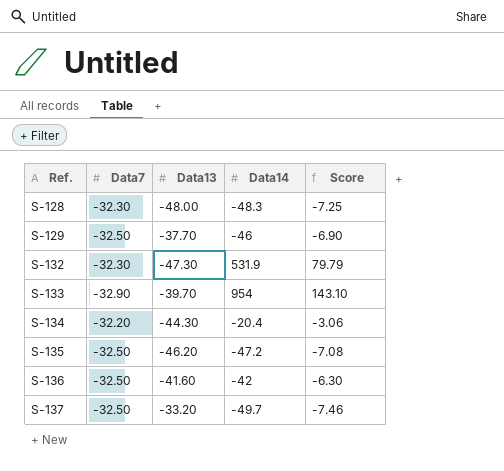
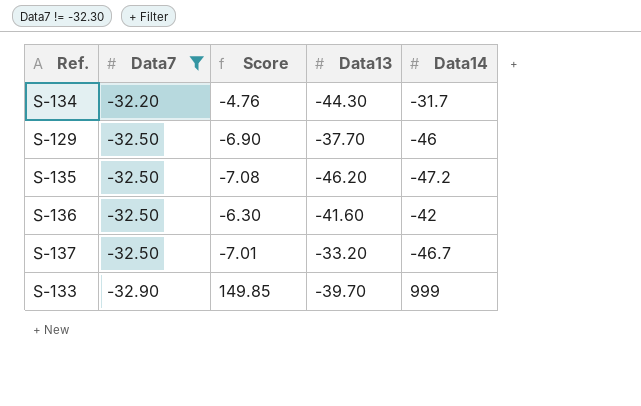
filter: none -> Data7 != -32.30
row order: Ref. ascending -> Data7 descending
column Score | position: 5 -> 3
S-134 | Score: -3.06 -> -4.76
S-134 | Data14: -20.4 -> -31.7
S-137 | Score: -7.46 -> -7.01
S-137 | Data14: -49.7 -> -46.7
S-133 | Score: 143.10 -> 149.85
S-133 | Data14: 954 -> 999

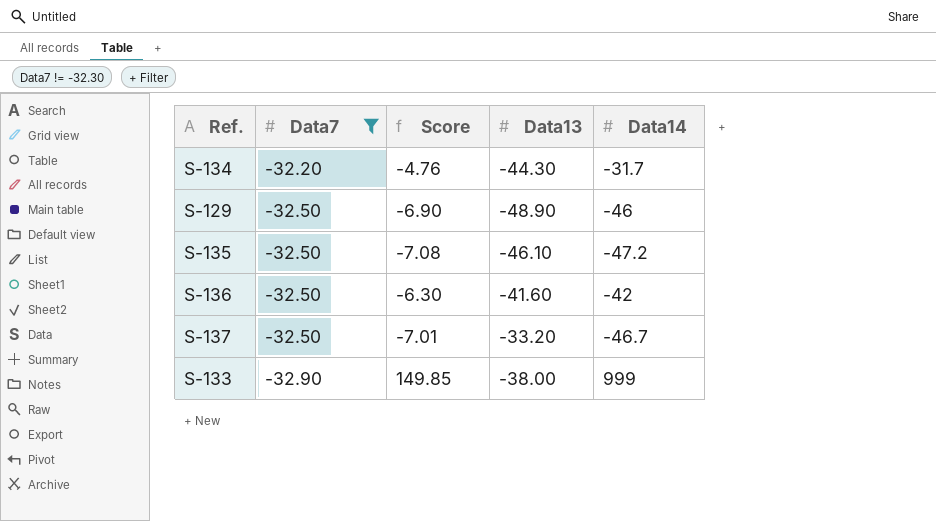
S-129 | Data13: -37.70 -> -48.90
S-135 | Data13: -46.20 -> -46.10
S-133 | Data13: -39.70 -> -38.00

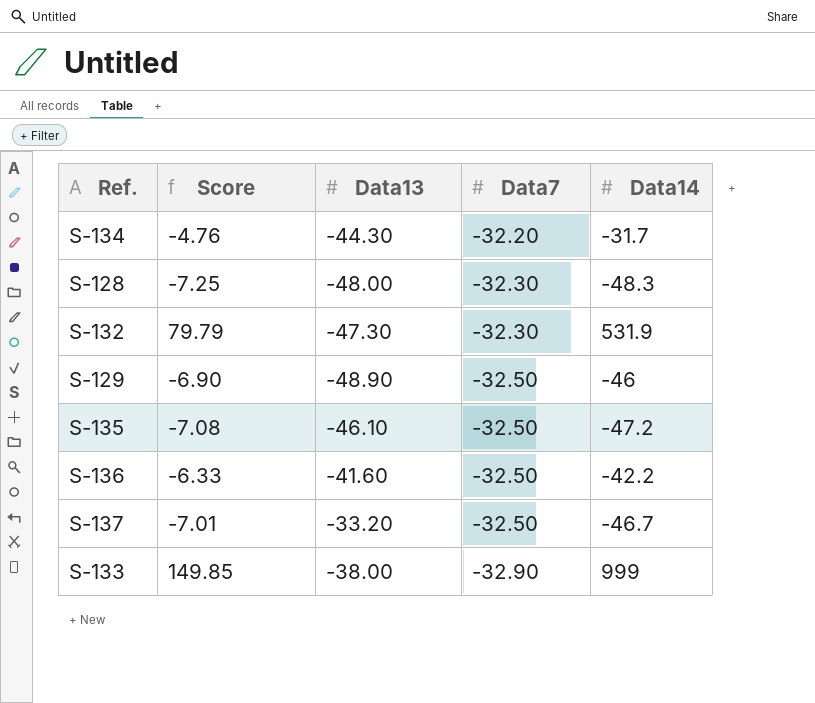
filter: Data7 != -32.30 -> none
column Data7 | position: 2 -> 4
S-136 | Score: -6.30 -> -6.33
S-136 | Data14: -42 -> -42.2

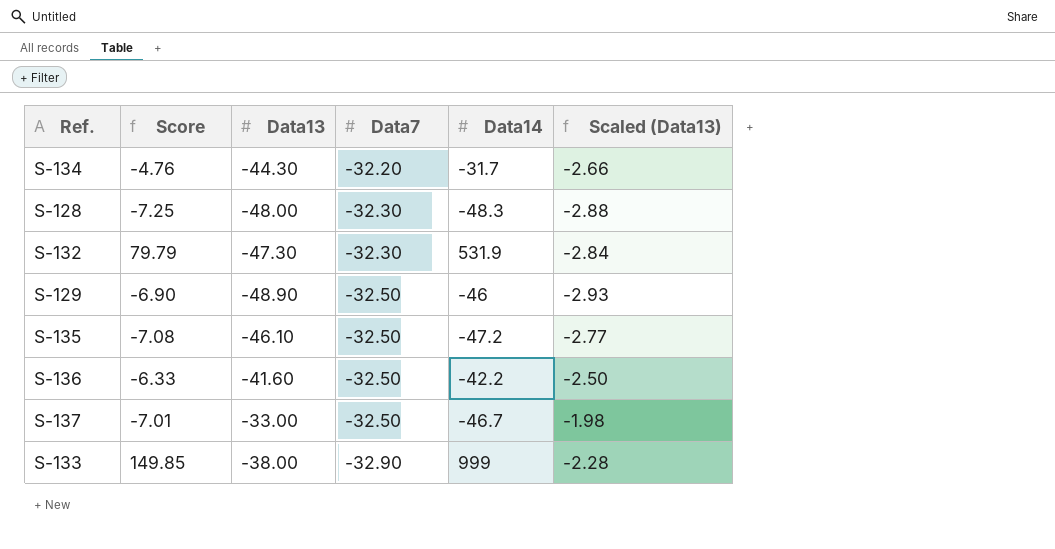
column Scaled (Data13) | formula: none -> [Data13] * 0.06
S-137 | Data13: -33.20 -> -33.00

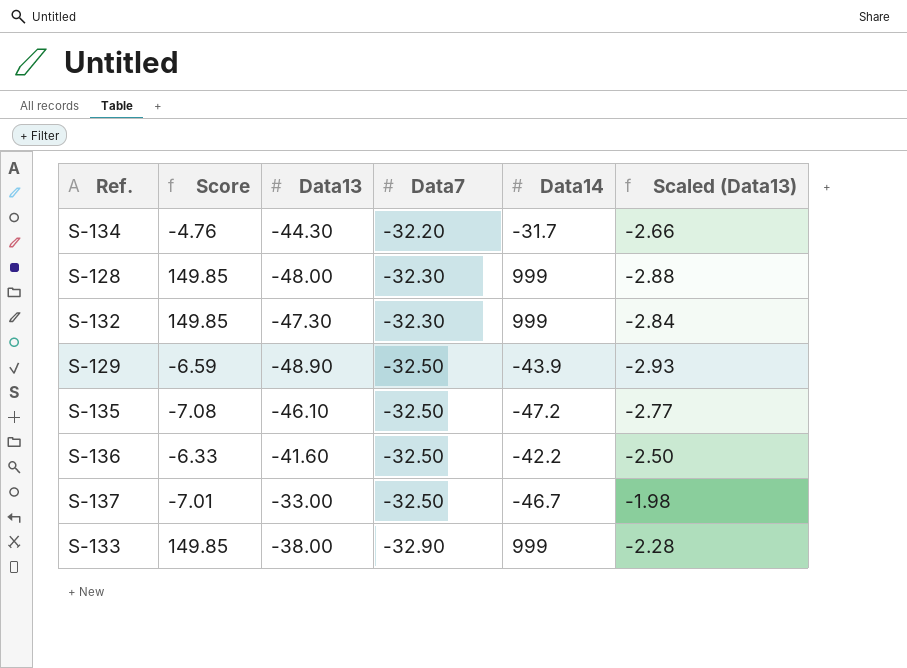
S-128 | Score: -7.25 -> 149.85
S-128 | Data14: -48.3 -> 999
S-132 | Score: 79.79 -> 149.85
S-132 | Data14: 531.9 -> 999
S-129 | Score: -6.90 -> -6.59
S-129 | Data14: -46 -> -43.9

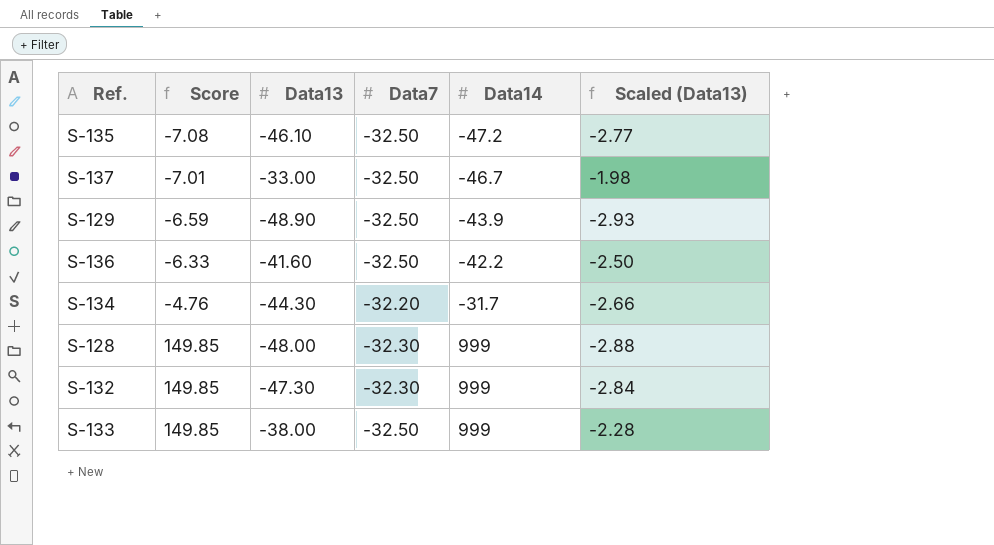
row order: Data7 descending -> Score ascending
S-133 | Data7: -32.90 -> -32.50

